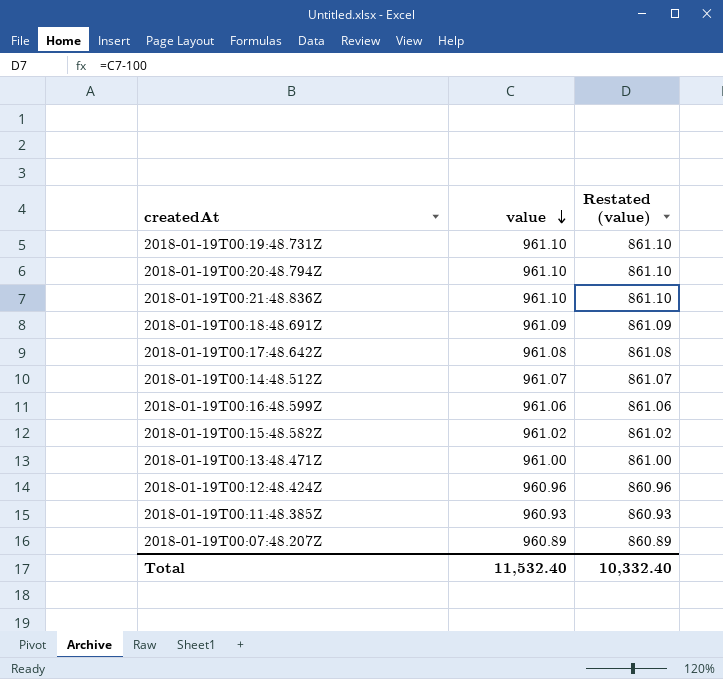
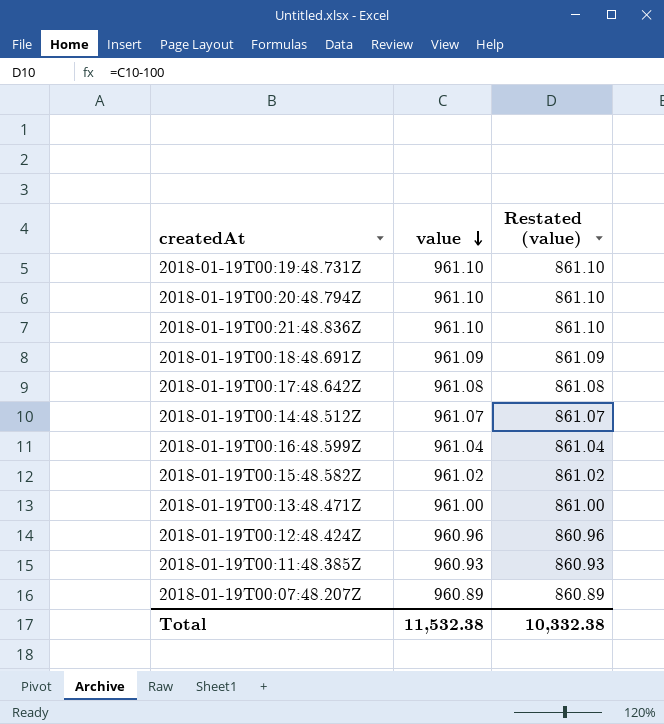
2018-01-19T00:16:48.599Z | value: 961.06 -> 961.04
2018-01-19T00:16:48.599Z | Restated (value): 861.06 -> 861.04
Total | value: 11,532.40 -> 11,532.38
Total | Restated (value): 10,332.40 -> 10,332.38

